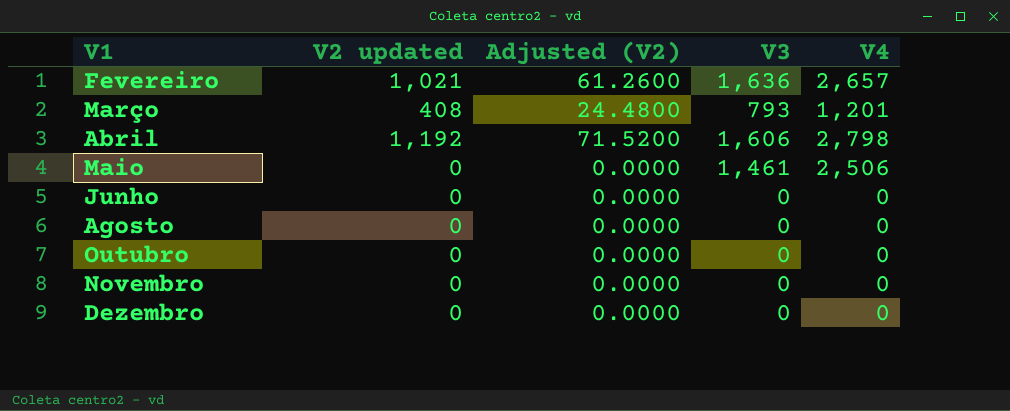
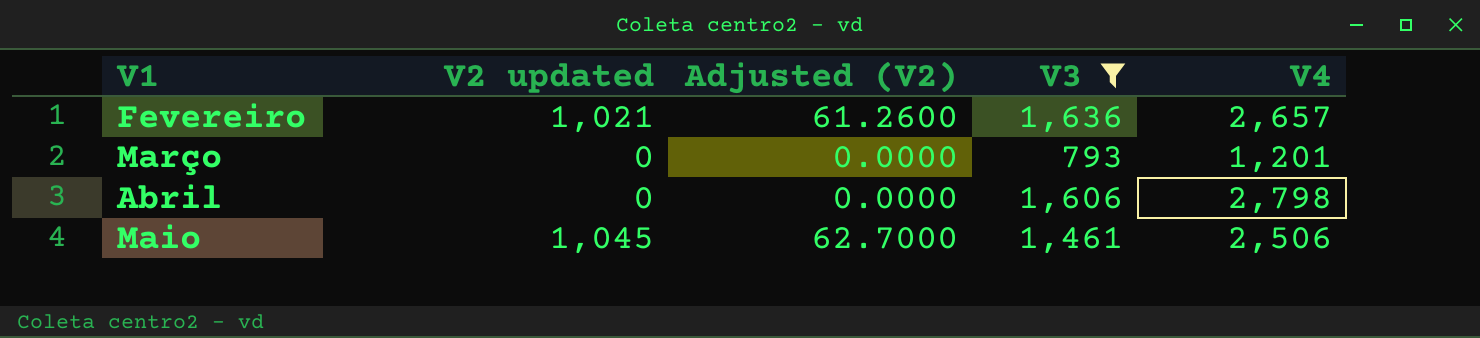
filter: none -> V3 != 0
Março | V2 updated: 408 -> 0
Março | Adjusted (V2): 24.4800 -> 0.0000
Abril | V2 updated: 1,192 -> 0
Abril | Adjusted (V2): 71.5200 -> 0.0000
Maio | V2 updated: 0 -> 1,045
Maio | Adjusted (V2): 0.0000 -> 62.7000

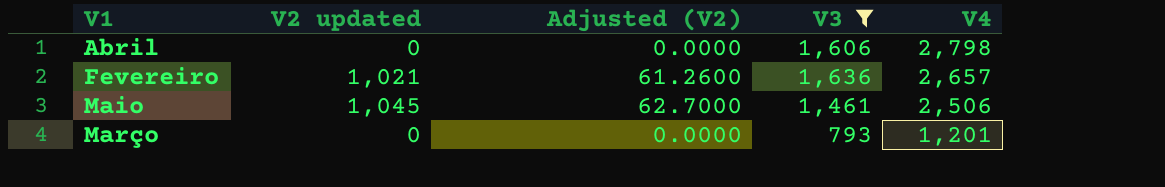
row order: V1 ascending -> V4 descending

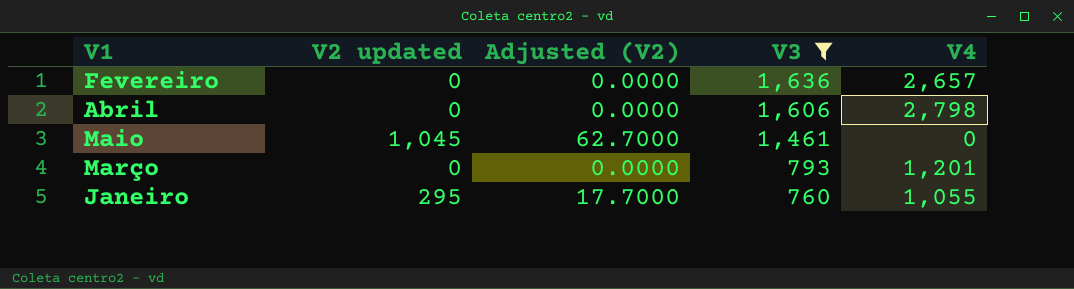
row order: V4 descending -> V3 descending
Fevereiro | V2 updated: 1,021 -> 0
Fevereiro | Adjusted (V2): 61.2600 -> 0.0000
Maio | V4: 2,506 -> 0
row Janeiro: none -> 295 | 17.7000 | 760 | 1,055

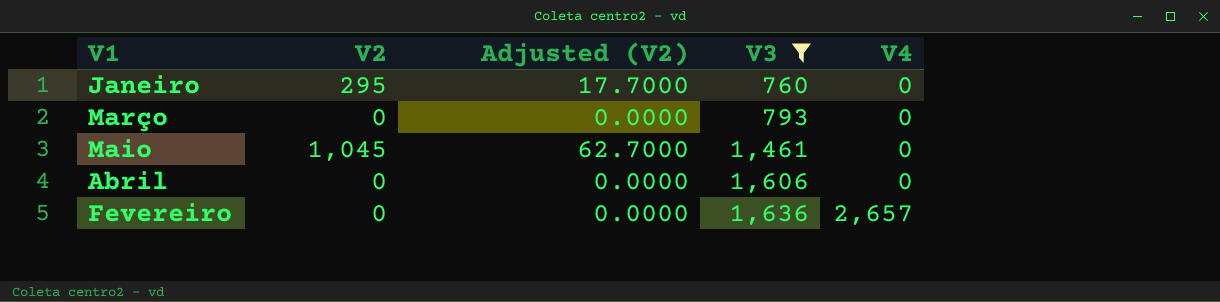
row order: V3 descending -> V3 ascending
column name: V2 updated -> V2
Janeiro | V4: 1,055 -> 0
Março | V4: 1,201 -> 0
Abril | V4: 2,798 -> 0

